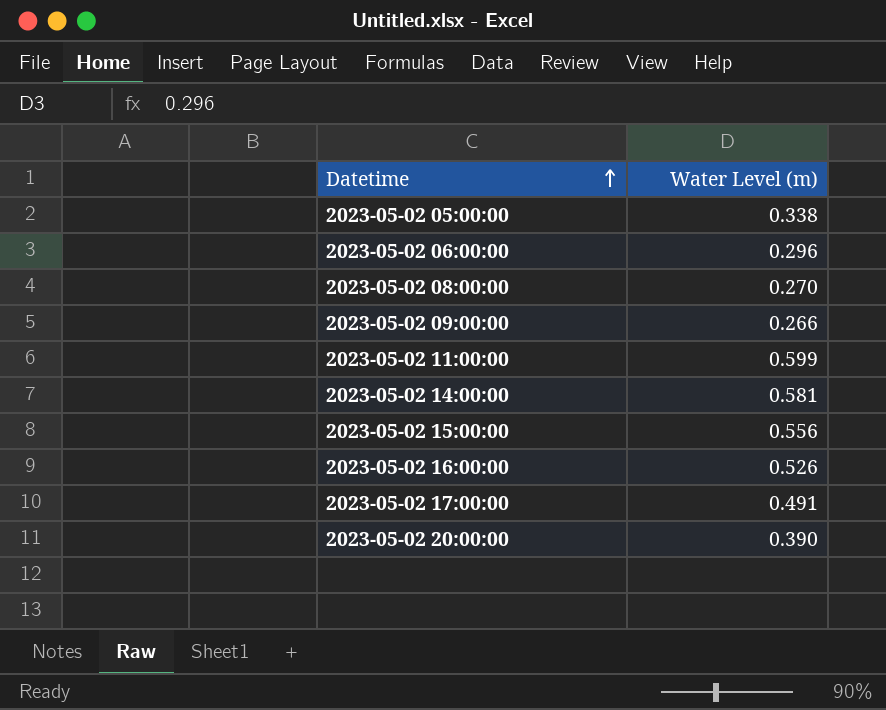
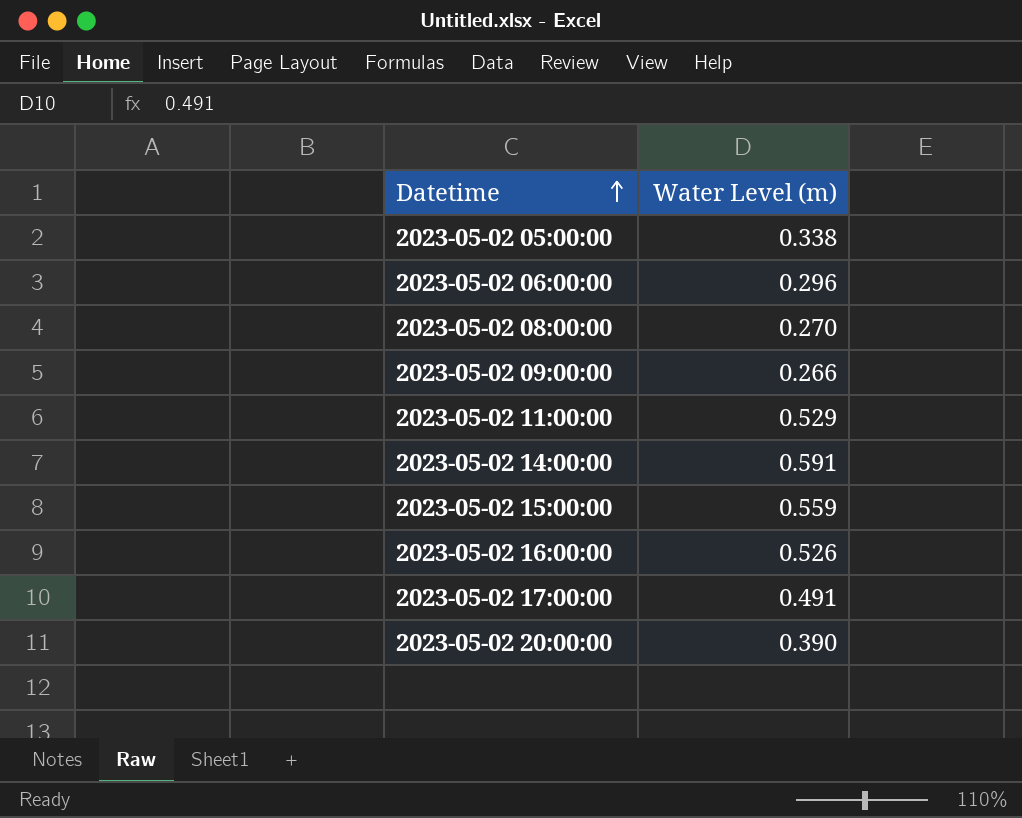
2023-05-02 11:00:00 | Water Level (m): 0.599 -> 0.529
2023-05-02 14:00:00 | Water Level (m): 0.581 -> 0.591
2023-05-02 15:00:00 | Water Level (m): 0.556 -> 0.559

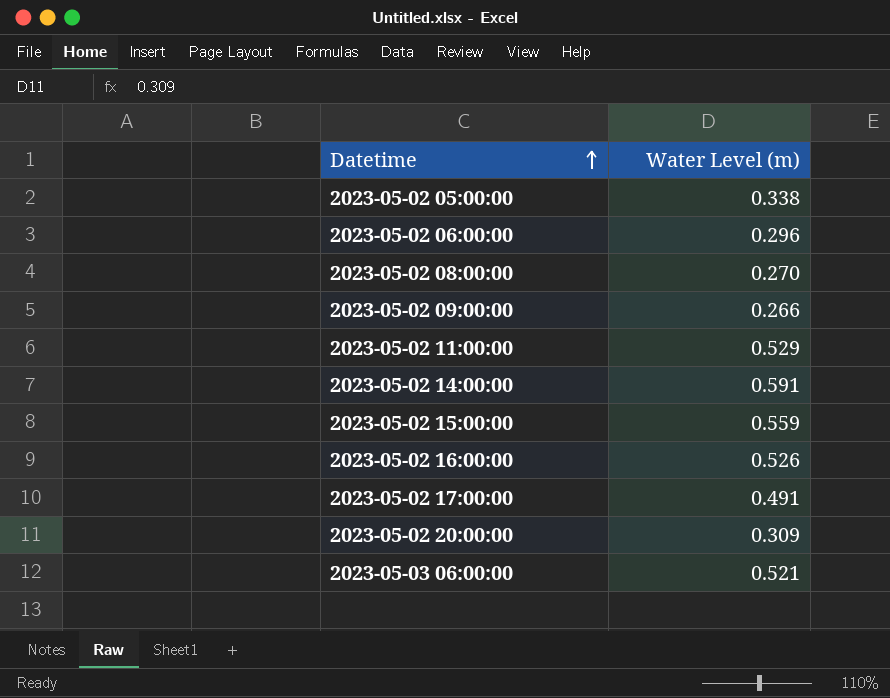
2023-05-02 20:00:00 | Water Level (m): 0.390 -> 0.309
row 2023-05-03 06:00:00: none -> 0.521

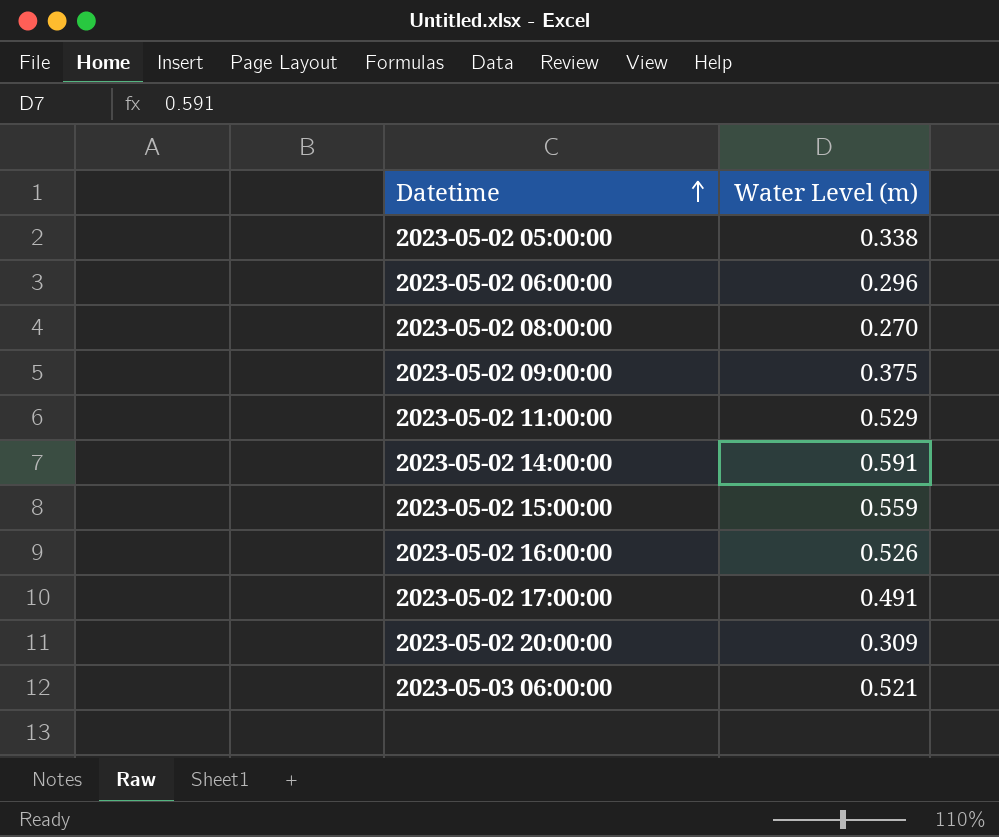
2023-05-02 09:00:00 | Water Level (m): 0.266 -> 0.375

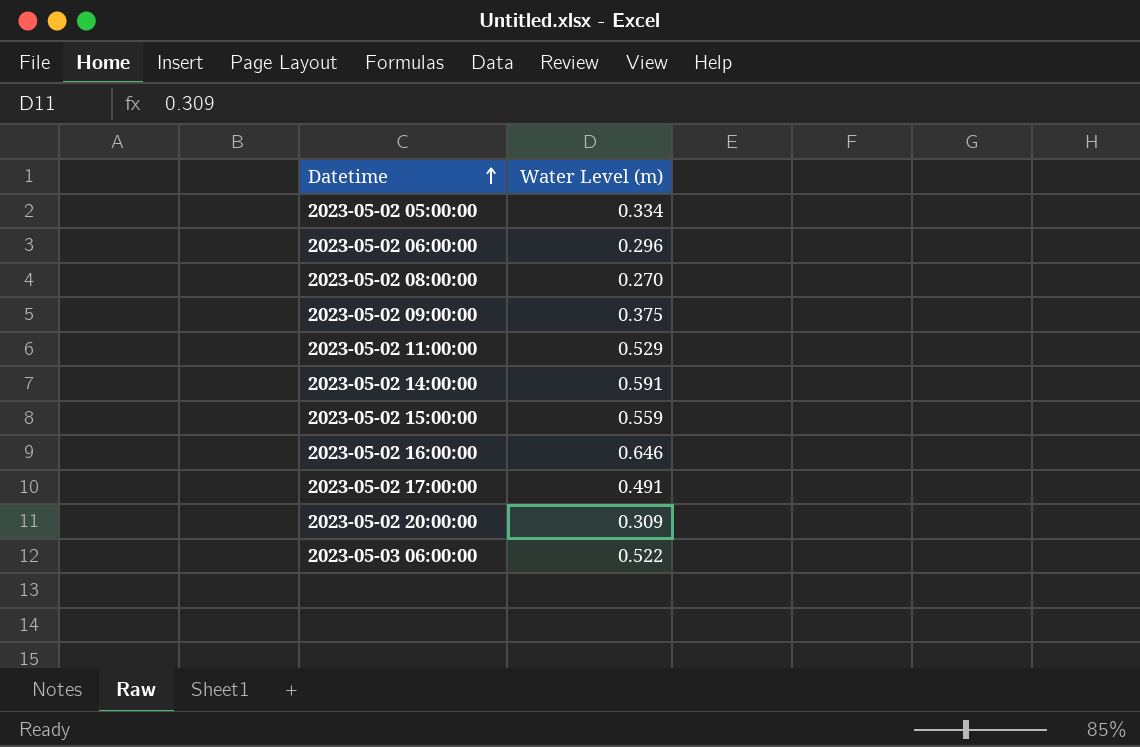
2023-05-02 05:00:00 | Water Level (m): 0.338 -> 0.334
2023-05-02 16:00:00 | Water Level (m): 0.526 -> 0.646
2023-05-03 06:00:00 | Water Level (m): 0.521 -> 0.522

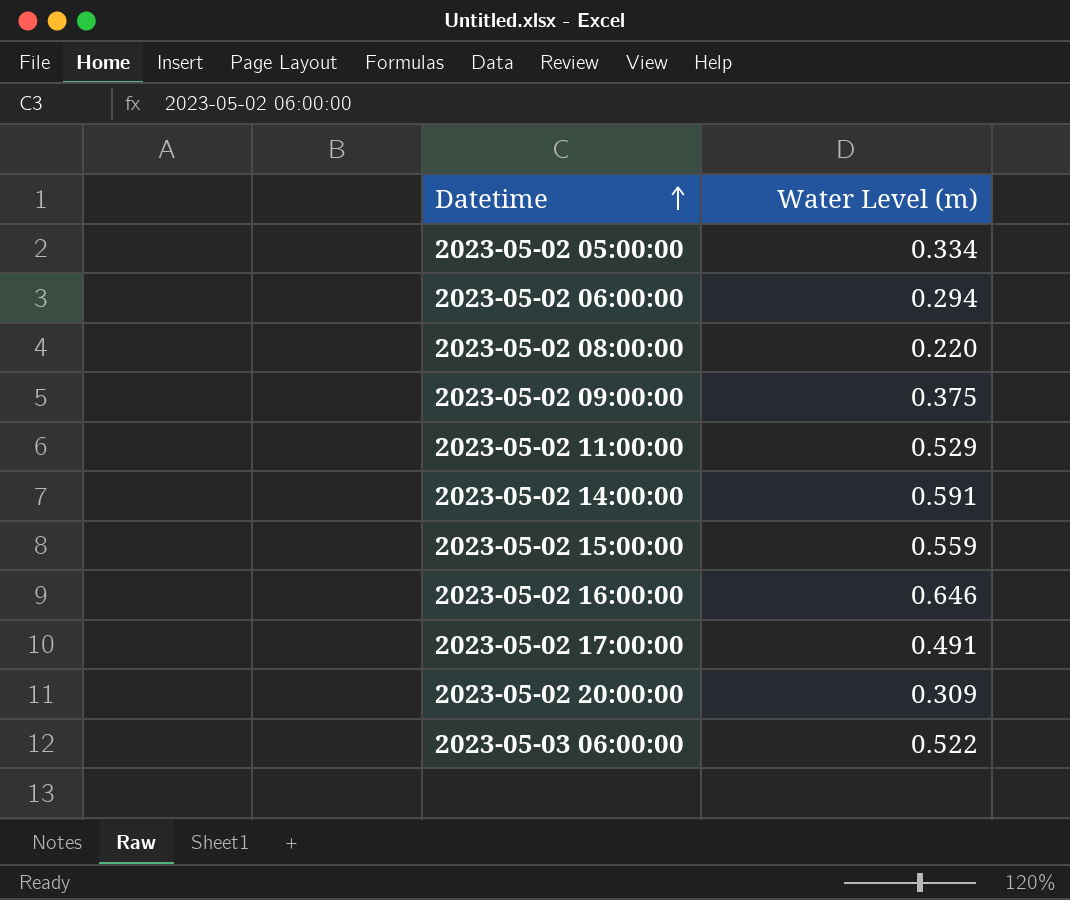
2023-05-02 06:00:00 | Water Level (m): 0.296 -> 0.294
2023-05-02 08:00:00 | Water Level (m): 0.270 -> 0.220

